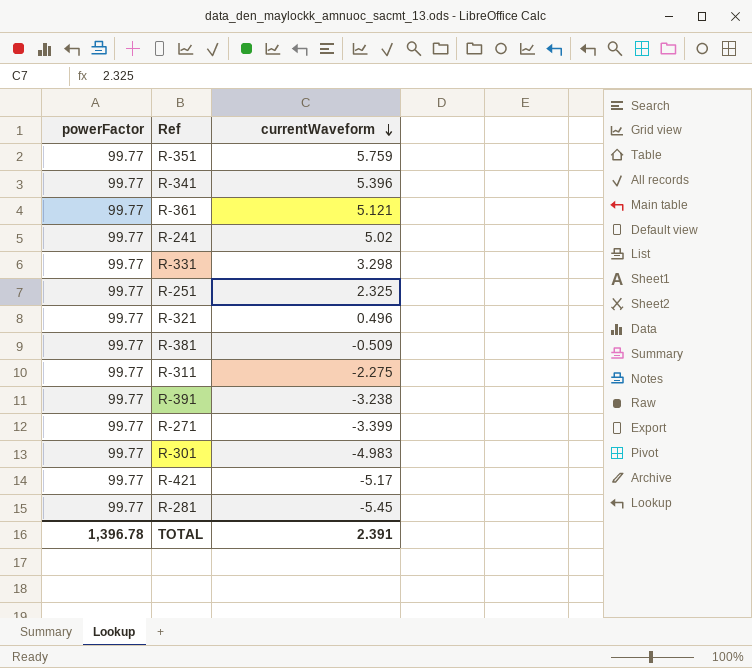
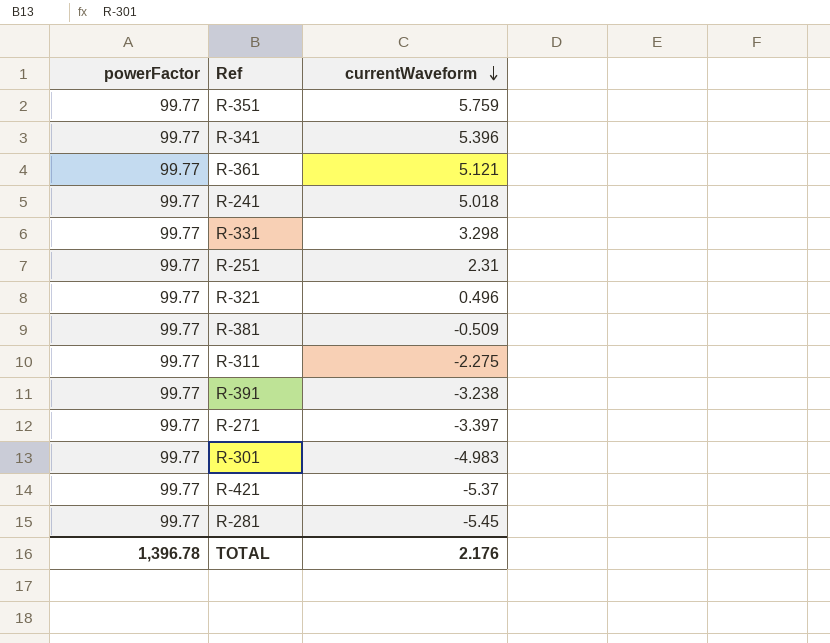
R-241 | currentWaveform: 5.02 -> 5.018
R-251 | currentWaveform: 2.325 -> 2.31
R-271 | currentWaveform: -3.399 -> -3.397
R-421 | currentWaveform: -5.17 -> -5.37
TOTAL | currentWaveform: 2.391 -> 2.176

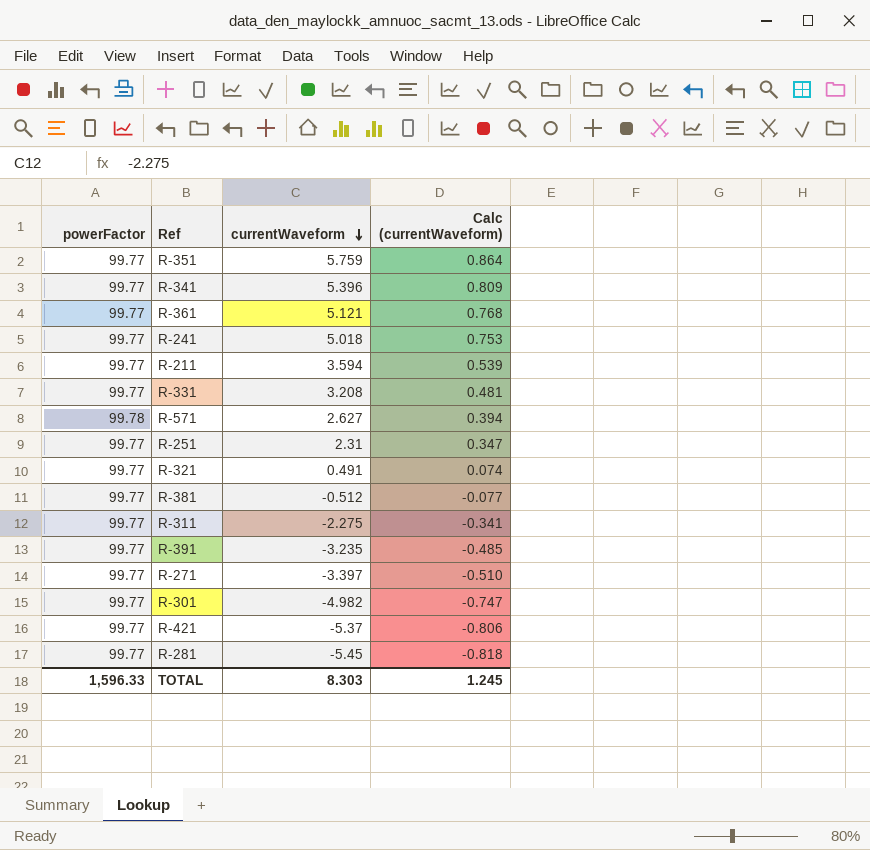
column Calc (currentWaveform) | formula: none -> [currentWaveform] * 0.15
row R-211: none -> 99.77 | 3.594 | 0.539
R-331 | currentWaveform: 3.298 -> 3.208
row R-571: none -> 99.78 | 2.627 | 0.394
R-321 | currentWaveform: 0.496 -> 0.491
R-381 | currentWaveform: -0.509 -> -0.512
R-391 | currentWaveform: -3.238 -> -3.235
R-301 | currentWaveform: -4.983 -> -4.982
TOTAL | powerFactor: 1,396.78 -> 1,596.33
TOTAL | currentWaveform: 2.176 -> 8.303

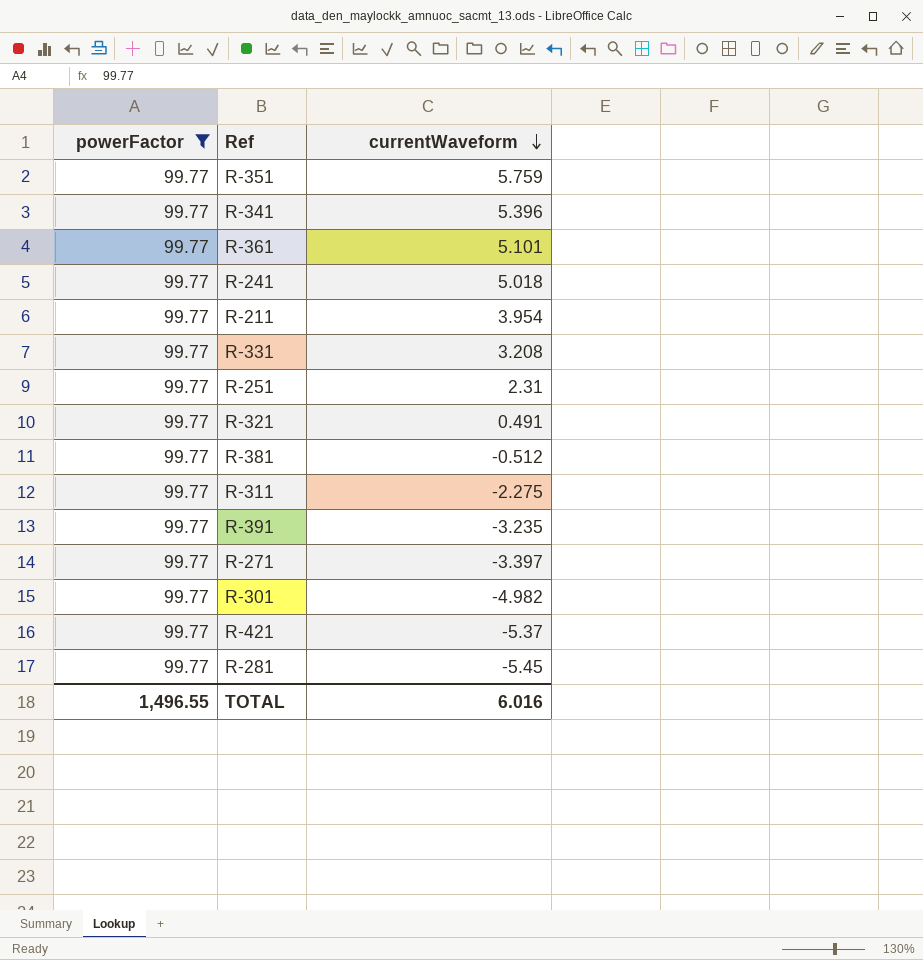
filter: none -> powerFactor = 99.77
column Calc (currentWaveform) | formula: [currentWaveform] * 0.15 -> none
R-361 | currentWaveform: 5.121 -> 5.101
R-211 | currentWaveform: 3.594 -> 3.954
TOTAL | powerFactor: 1,596.33 -> 1,496.55
TOTAL | currentWaveform: 8.303 -> 6.016

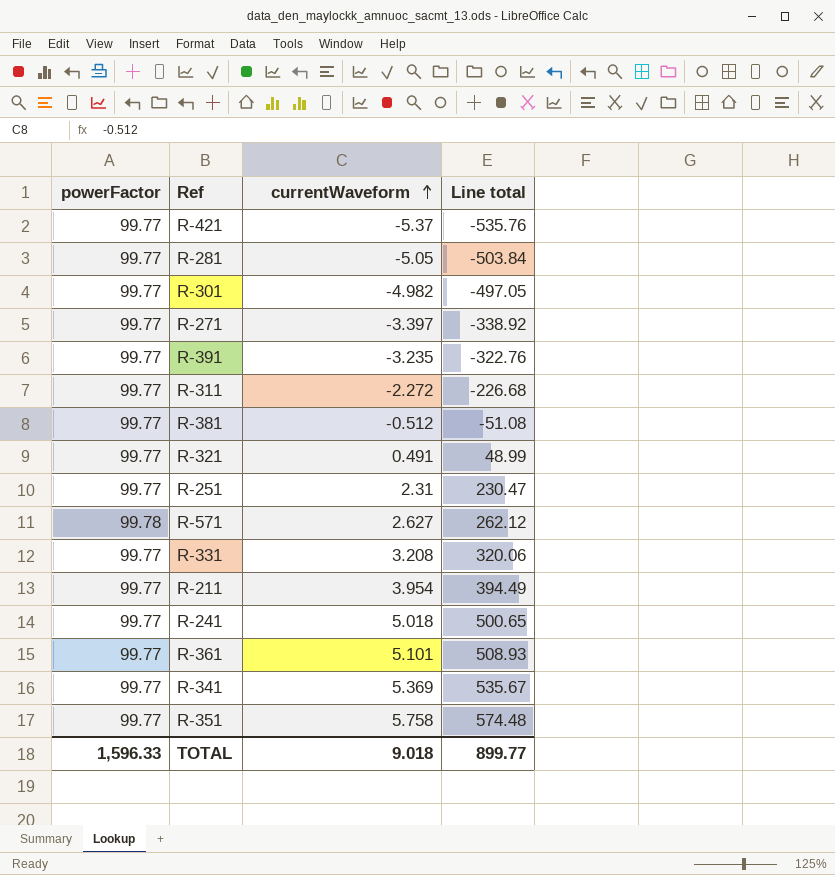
filter: powerFactor = 99.77 -> none
row order: currentWaveform descending -> currentWaveform ascending
column Line total | formula: none -> [powerFactor] * [currentWaveform]
R-281 | currentWaveform: -5.45 -> -5.05
R-311 | currentWaveform: -2.275 -> -2.272
R-341 | currentWaveform: 5.396 -> 5.369
R-351 | currentWaveform: 5.759 -> 5.758
TOTAL | powerFactor: 1,496.55 -> 1,596.33
TOTAL | currentWaveform: 6.016 -> 9.018

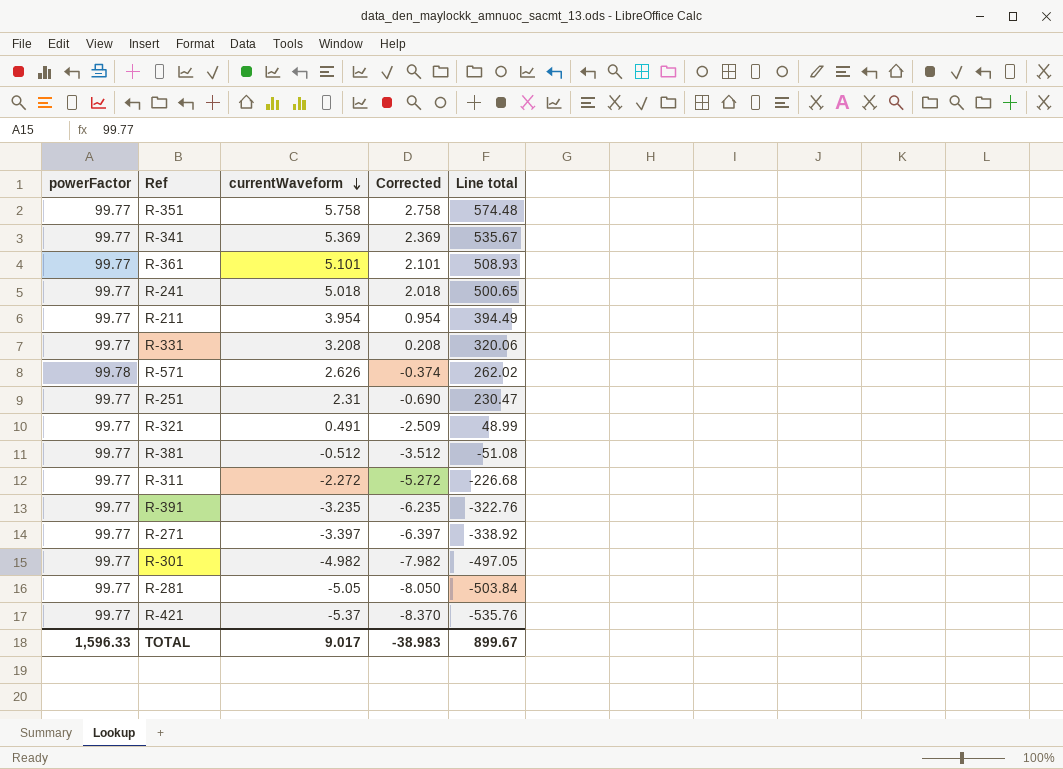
row order: currentWaveform ascending -> currentWaveform descending
column Corrected | formula: none -> [currentWaveform] - 3
R-571 | currentWaveform: 2.627 -> 2.626
R-571 | Line total: 262.12 -> 262.02
TOTAL | currentWaveform: 9.018 -> 9.017
TOTAL | Line total: 899.77 -> 899.67

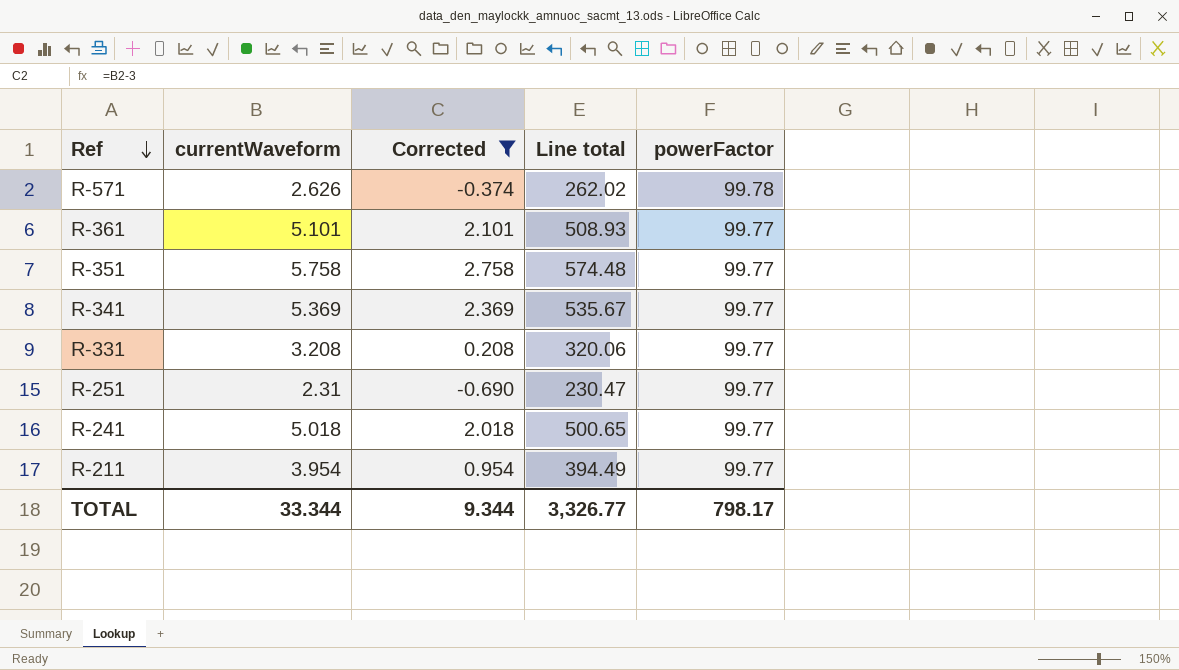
filter: none -> Corrected >= -0.690
row order: currentWaveform descending -> Ref descending
column powerFactor | position: 1 -> 5
TOTAL | currentWaveform: 9.017 -> 33.344
TOTAL | Corrected: -38.983 -> 9.344
TOTAL | Line total: 899.67 -> 3,326.77
TOTAL | powerFactor: 1,596.33 -> 798.17

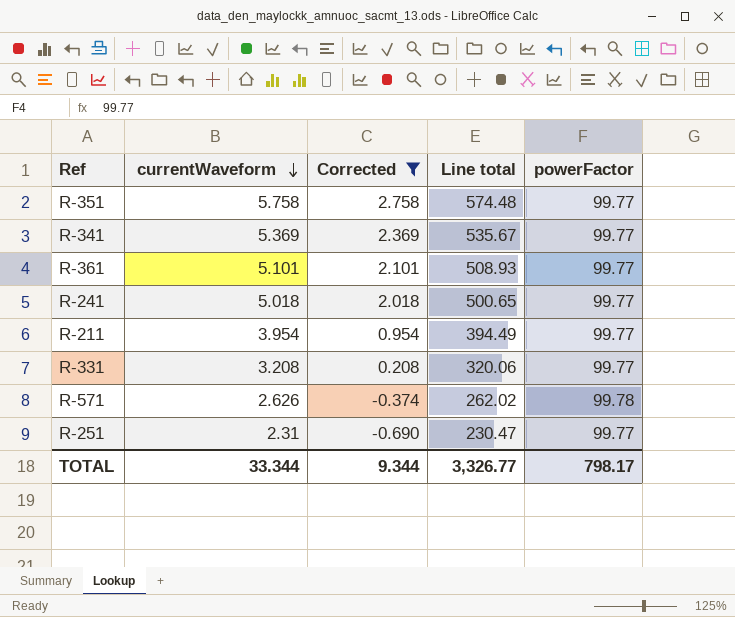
row order: Ref descending -> currentWaveform descending

